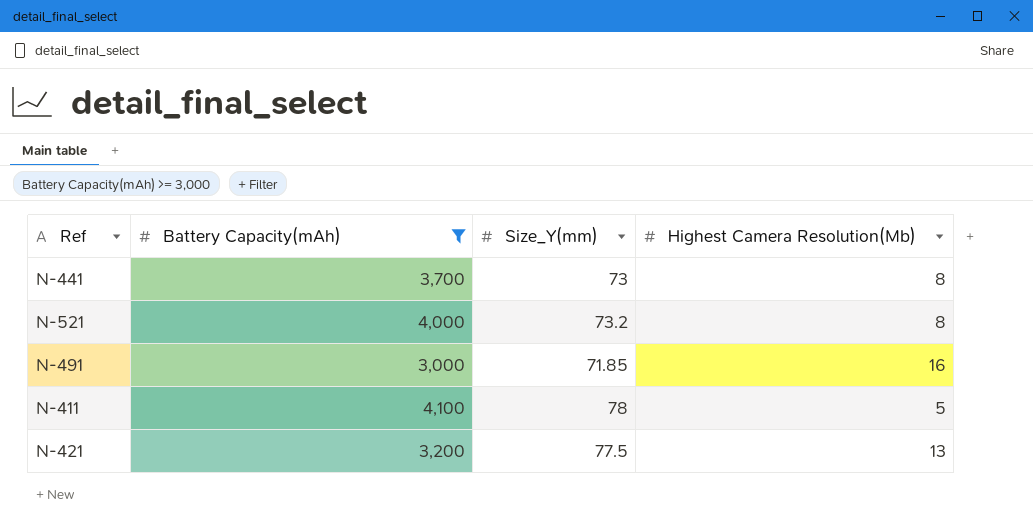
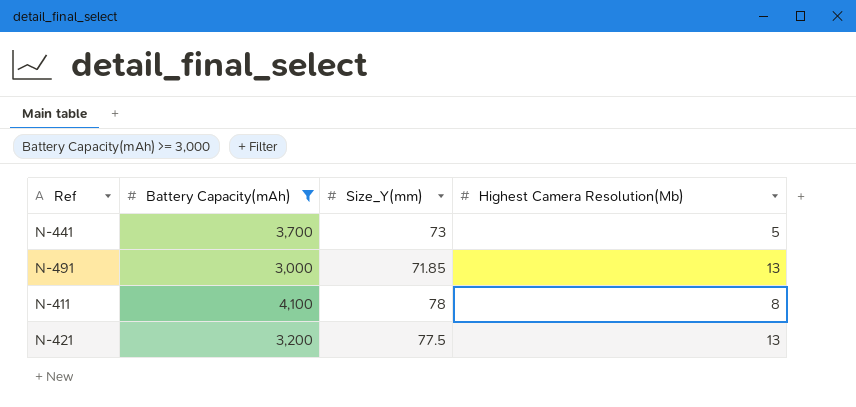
row N-521: 4,000 | 73.2 | 8 -> none
N-441 | Highest Camera Resolution(Mb): 8 -> 5
N-491 | Highest Camera Resolution(Mb): 16 -> 13
N-411 | Highest Camera Resolution(Mb): 5 -> 8

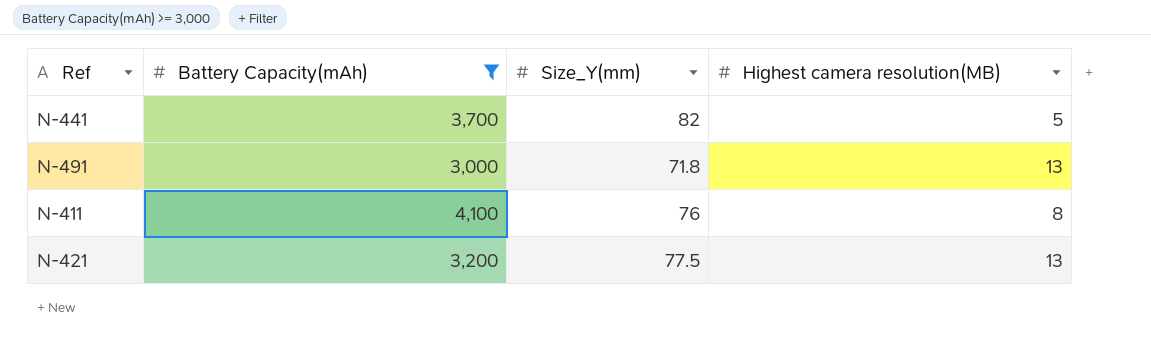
column name: Highest Camera Resolution(Mb) -> Highest camera resolution(MB)
N-441 | Size_Y(mm): 73 -> 82
N-491 | Size_Y(mm): 71.85 -> 71.8
N-411 | Size_Y(mm): 78 -> 76

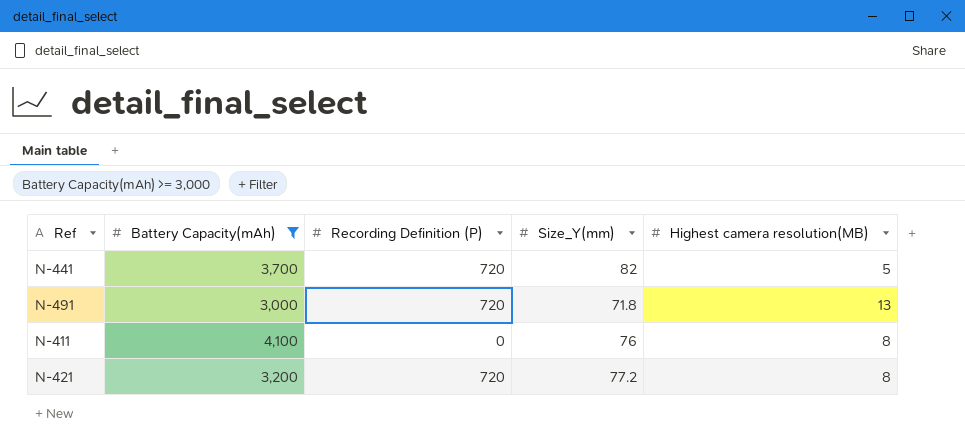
column Recording Definition (P) | position: none -> 3
N-421 | Size_Y(mm): 77.5 -> 77.2
N-421 | Highest camera resolution(MB): 13 -> 8

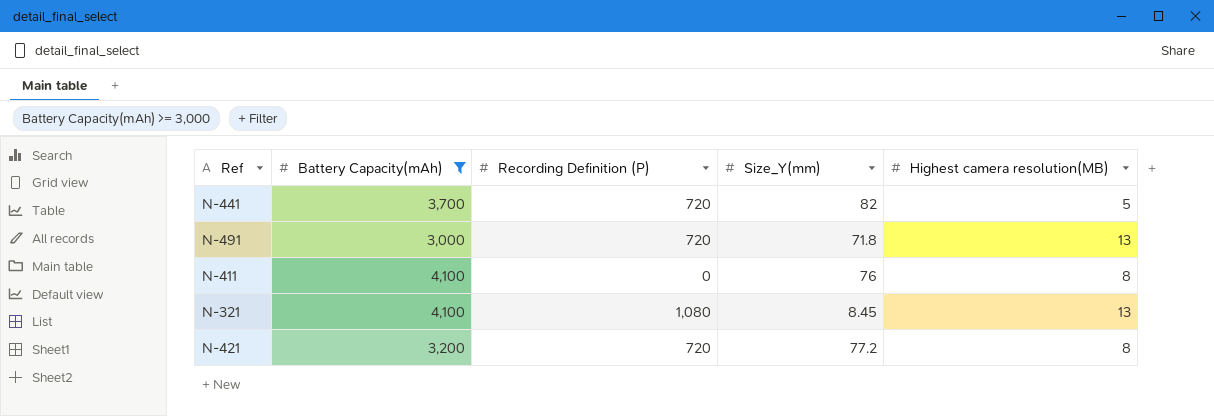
row N-321: none -> 4,100 | 1,080 | 8.45 | 13

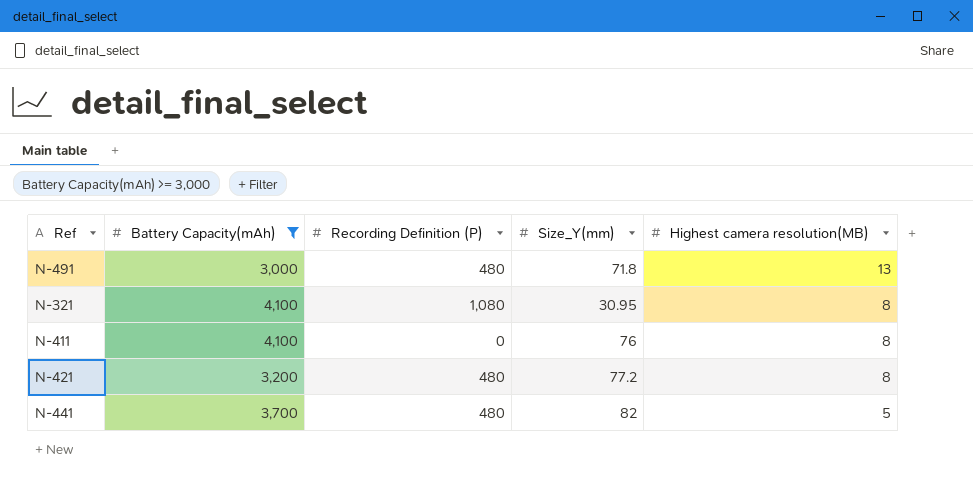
row order: none -> Highest camera resolution(MB) descending
N-491 | Recording Definition (P): 720 -> 480
N-321 | Size_Y(mm): 8.45 -> 30.95
N-321 | Highest camera resolution(MB): 13 -> 8
N-421 | Recording Definition (P): 720 -> 480
N-441 | Recording Definition (P): 720 -> 480

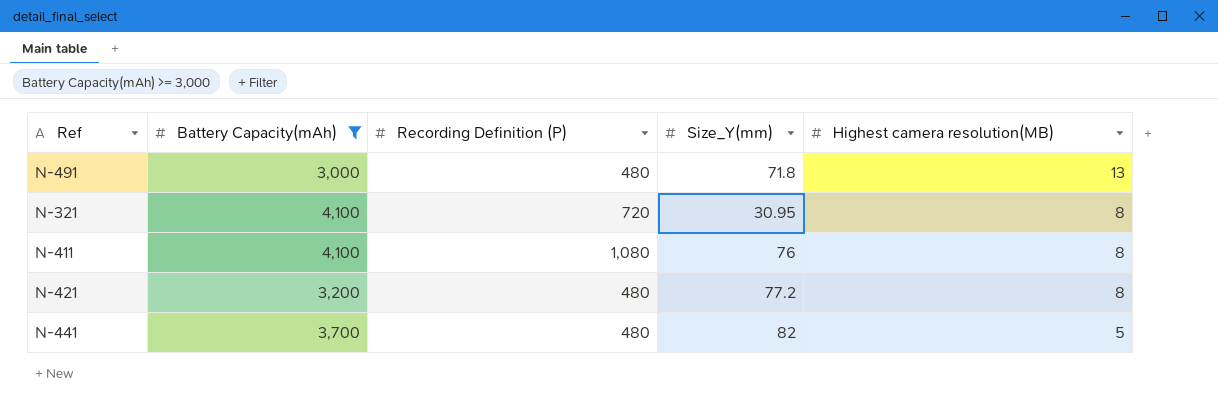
N-321 | Recording Definition (P): 1,080 -> 720
N-411 | Recording Definition (P): 0 -> 1,080

